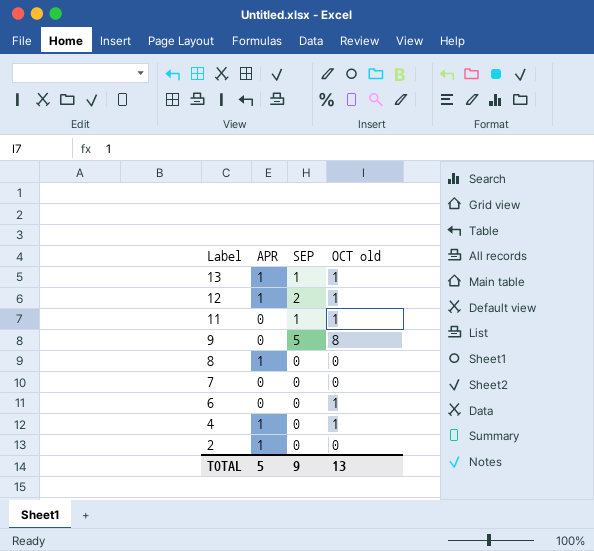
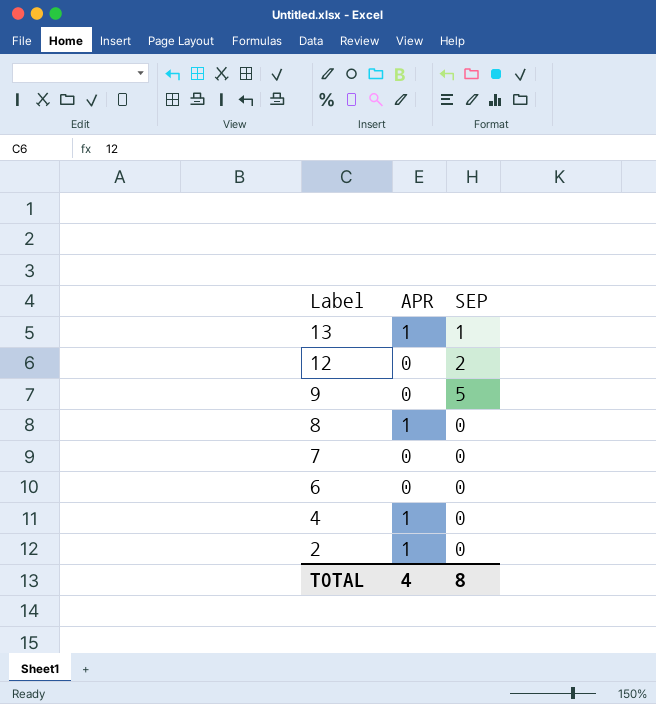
column OCT old | position: 4 -> none
row 11: 0 | 1 | 1 -> none
12 | APR: 1 -> 0
TOTAL | APR: 5 -> 4
TOTAL | SEP: 9 -> 8

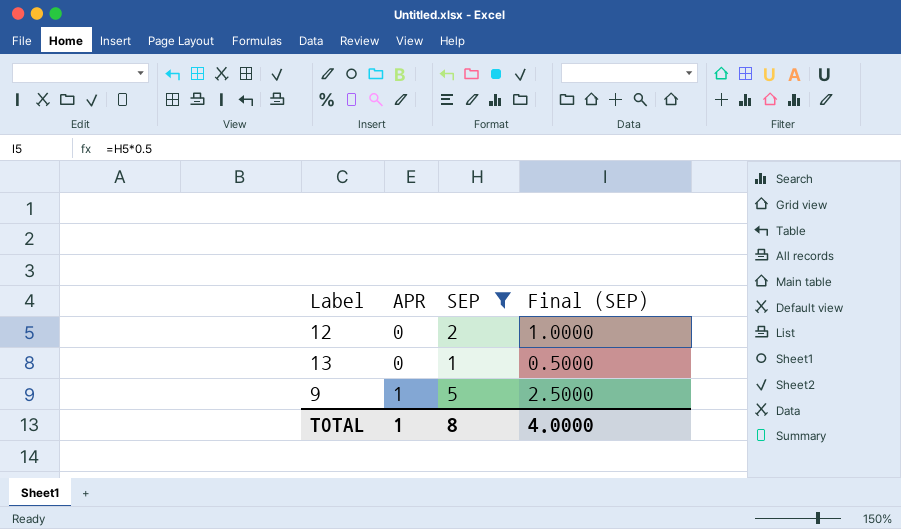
filter: none -> SEP != 0
row order: Label descending -> APR ascending
column Final (SEP) | formula: none -> [SEP] * 0.5
13 | APR: 1 -> 0
9 | APR: 0 -> 1
TOTAL | APR: 4 -> 1

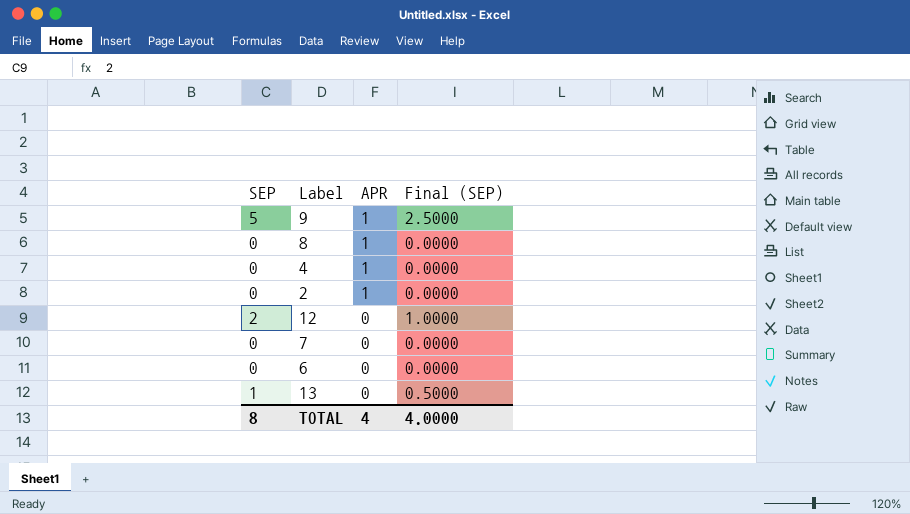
filter: SEP != 0 -> none
row order: APR ascending -> APR descending
column SEP | position: 3 -> 1
TOTAL | APR: 1 -> 4

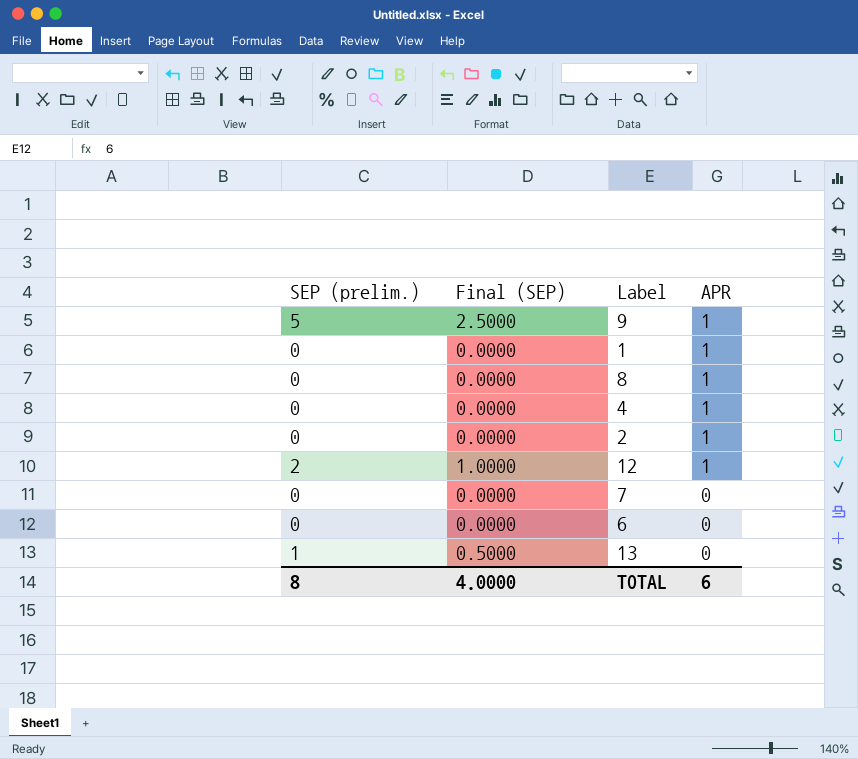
column name: SEP -> SEP (prelim.)
column Final (SEP) | position: 4 -> 2
row 1: none -> 0 | 0.0000 | 1
12 | APR: 0 -> 1
TOTAL | APR: 4 -> 6

